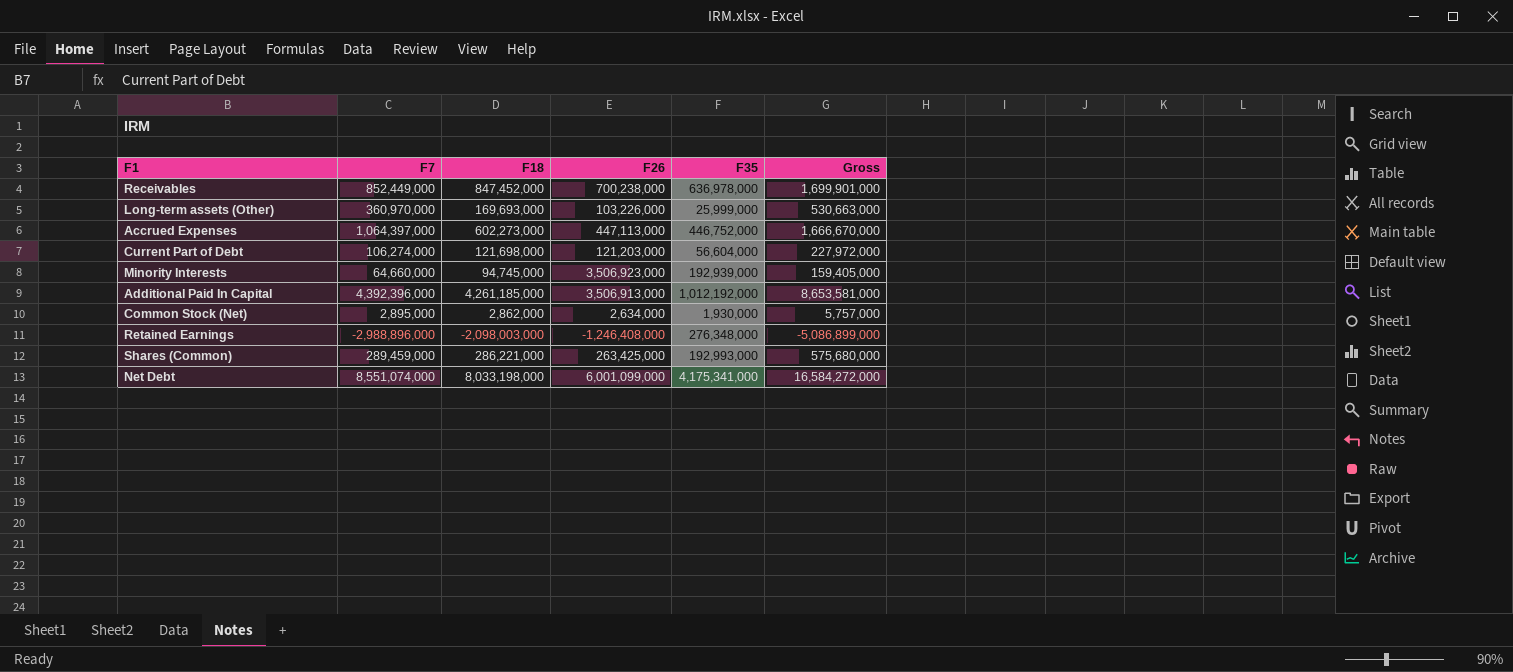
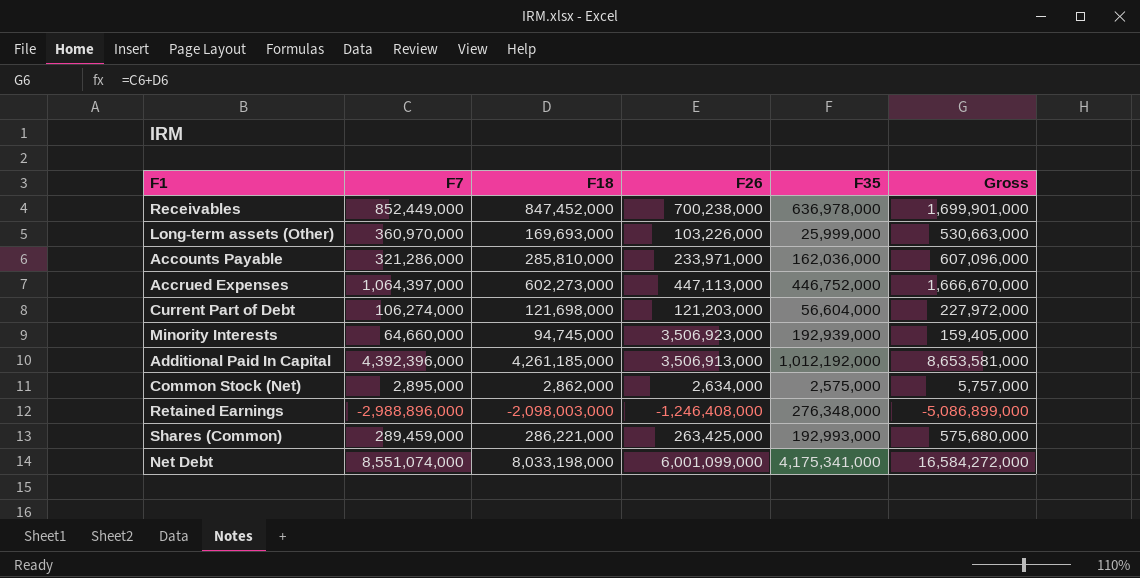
row Accounts Payable: none -> 321,286,000 | 285,810,000 | 233,971,000 | 162,036,000 | 607,096,000
Common Stock (Net) | F35: 1,930,000 -> 2,575,000

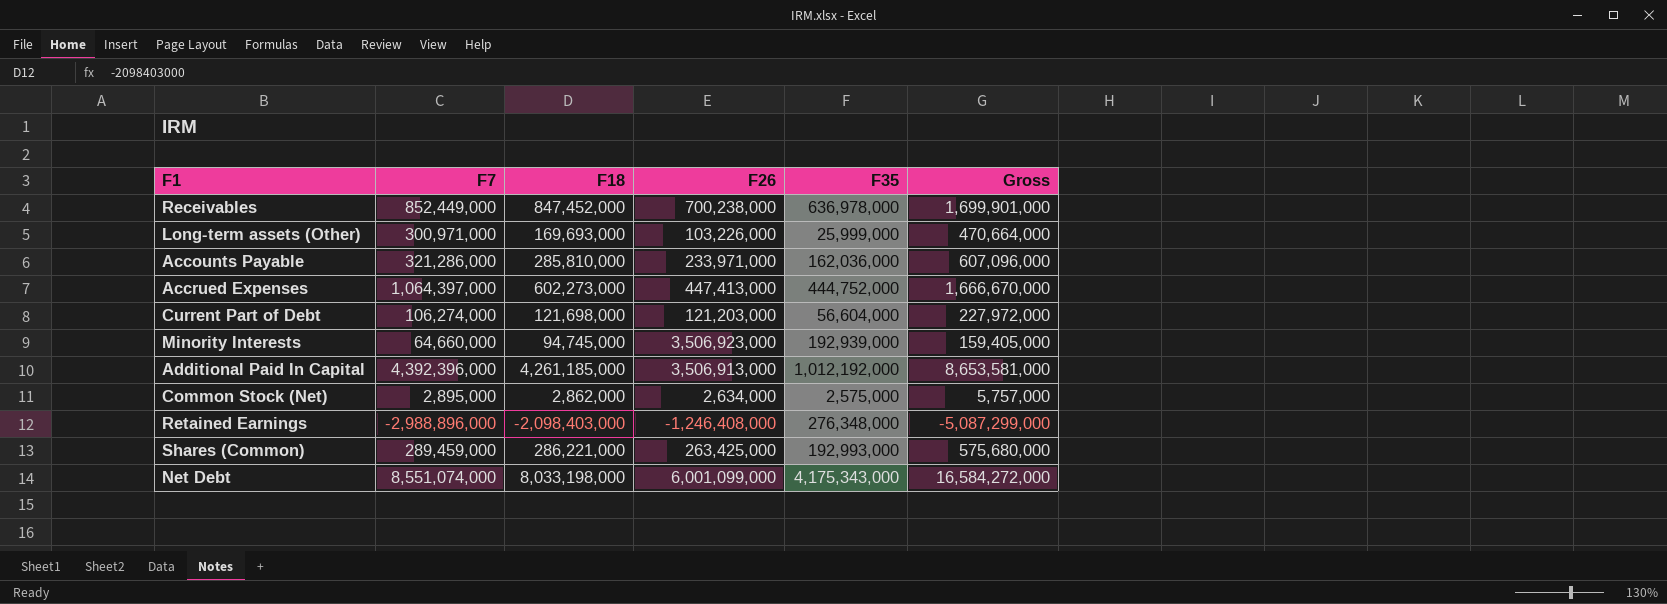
Long-term assets (Other) | F7: 360,970,000 -> 300,971,000
Long-term assets (Other) | Gross: 530,663,000 -> 470,664,000
Accrued Expenses | F26: 447,113,000 -> 447,413,000
Accrued Expenses | F35: 446,752,000 -> 444,752,000
Retained Earnings | F18: -2,098,003,000 -> -2,098,403,000
Retained Earnings | Gross: -5,086,899,000 -> -5,087,299,000
Net Debt | F35: 4,175,341,000 -> 4,175,343,000

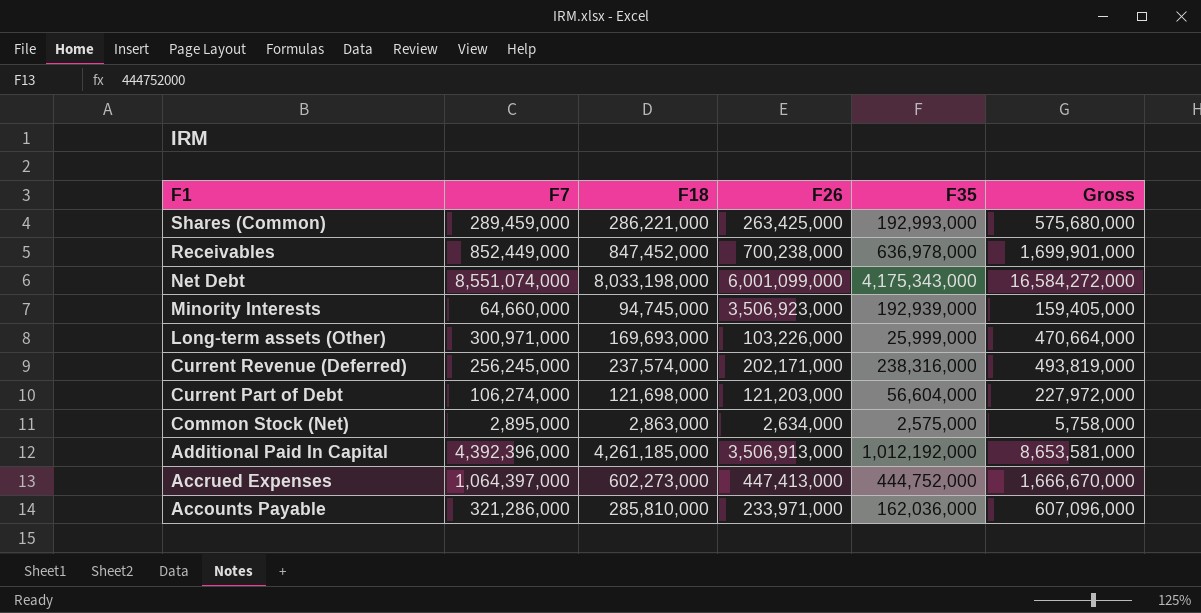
row order: none -> F1 descending
row Retained Earnings: -2,988,896,000 | -2,098,403,000 | -1,246,408,000 | 276,348,000 | -5,087,299,000 -> none
row Current Revenue (Deferred): none -> 256,245,000 | 237,574,000 | 202,171,000 | 238,316,000 | 493,819,000
Common Stock (Net) | F18: 2,862,000 -> 2,863,000
Common Stock (Net) | Gross: 5,757,000 -> 5,758,000

